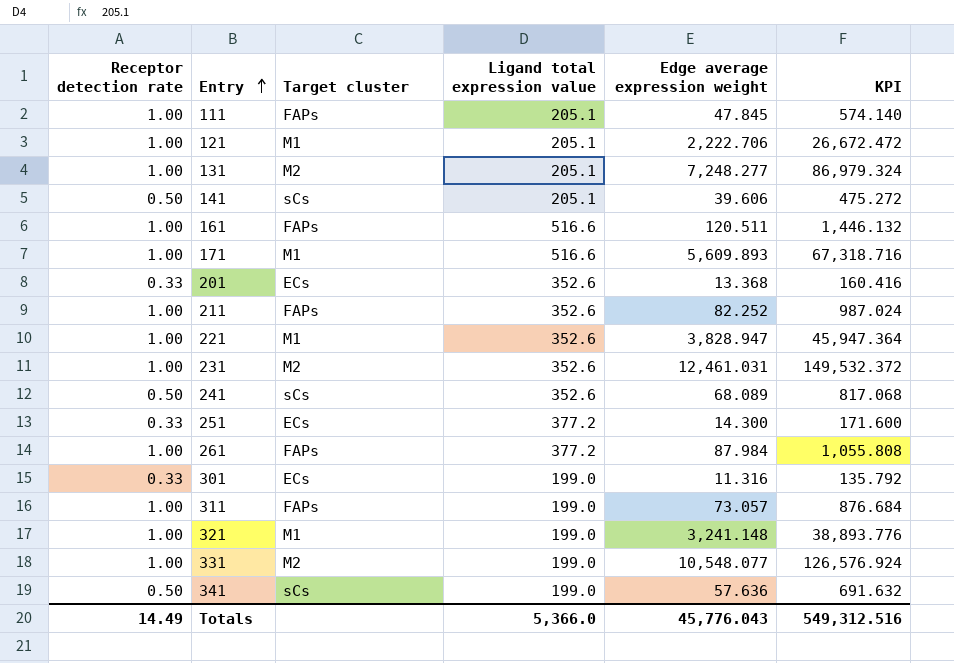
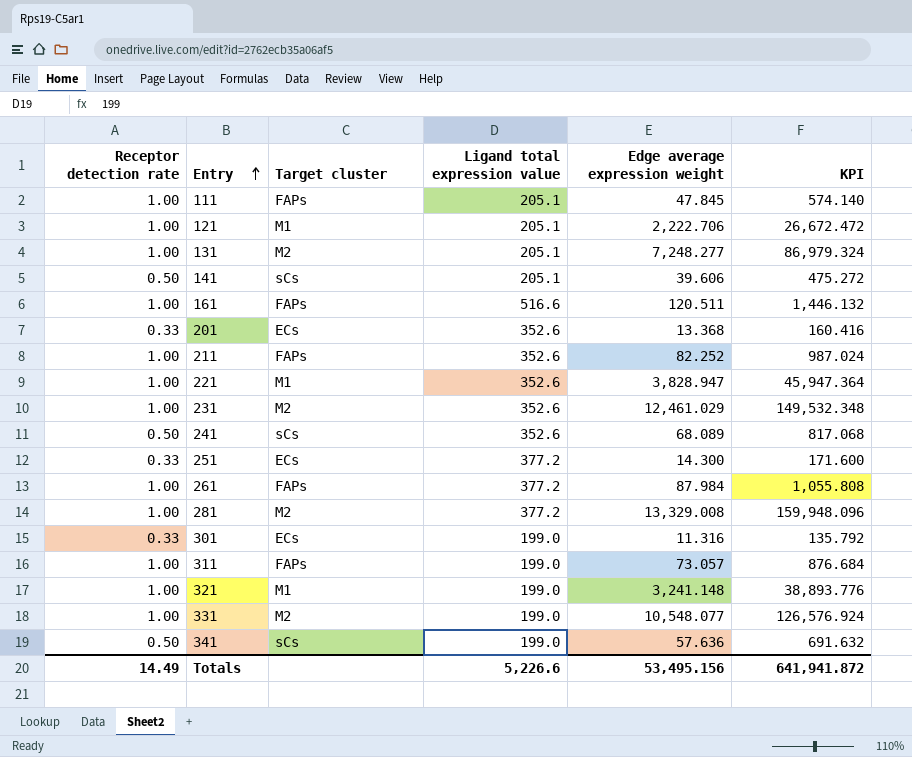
row 171: 1.00 | M1 | 516.6 | 5,609.893 | 67,318.716 -> none
231 | Edge average expression weight: 12,461.031 -> 12,461.029
231 | KPI: 149,532.372 -> 149,532.348
row 281: none -> 1.00 | M2 | 377.2 | 13,329.008 | 159,948.096
Totals | Ligand total expression value: 5,366.0 -> 5,226.6
Totals | Edge average expression weight: 45,776.043 -> 53,495.156
Totals | KPI: 549,312.516 -> 641,941.872

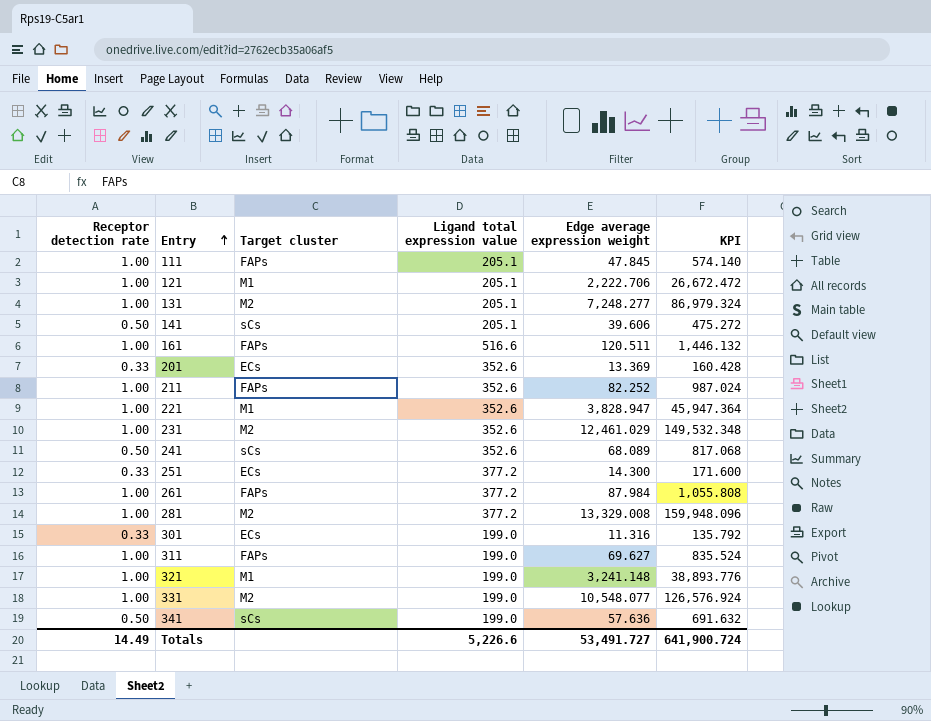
201 | Edge average expression weight: 13.368 -> 13.369
201 | KPI: 160.416 -> 160.428
311 | Edge average expression weight: 73.057 -> 69.627
311 | KPI: 876.684 -> 835.524
Totals | Edge average expression weight: 53,495.156 -> 53,491.727
Totals | KPI: 641,941.872 -> 641,900.724

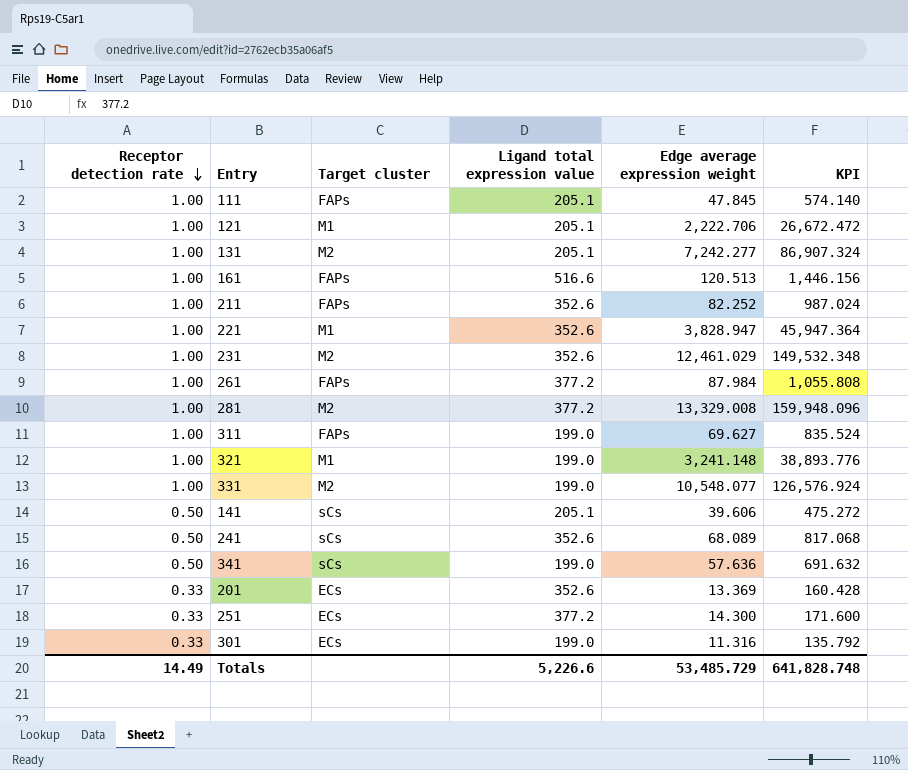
row order: Entry ascending -> Receptor detection rate descending
131 | Edge average expression weight: 7,248.277 -> 7,242.277
131 | KPI: 86,979.324 -> 86,907.324
161 | Edge average expression weight: 120.511 -> 120.513
161 | KPI: 1,446.132 -> 1,446.156
Totals | Edge average expression weight: 53,491.727 -> 53,485.729
Totals | KPI: 641,900.724 -> 641,828.748

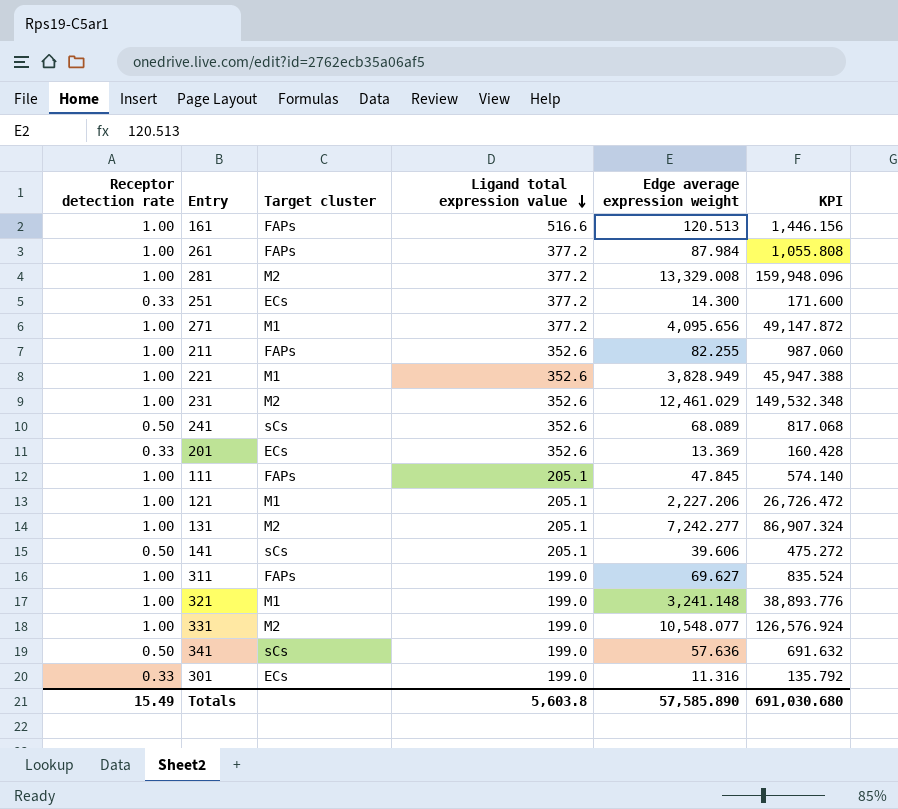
row order: Receptor detection rate descending -> Ligand total expression value descending
row 271: none -> 1.00 | M1 | 377.2 | 4,095.656 | 49,147.872
211 | Edge average expression weight: 82.252 -> 82.255
211 | KPI: 987.024 -> 987.060
221 | Edge average expression weight: 3,828.947 -> 3,828.949
221 | KPI: 45,947.364 -> 45,947.388
121 | Edge average expression weight: 2,222.706 -> 2,227.206
121 | KPI: 26,672.472 -> 26,726.472
Totals | Receptor detection rate: 14.49 -> 15.49
Totals | Ligand total expression value: 5,226.6 -> 5,603.8
Totals | Edge average expression weight: 53,485.729 -> 57,585.890
Totals | KPI: 641,828.748 -> 691,030.680

